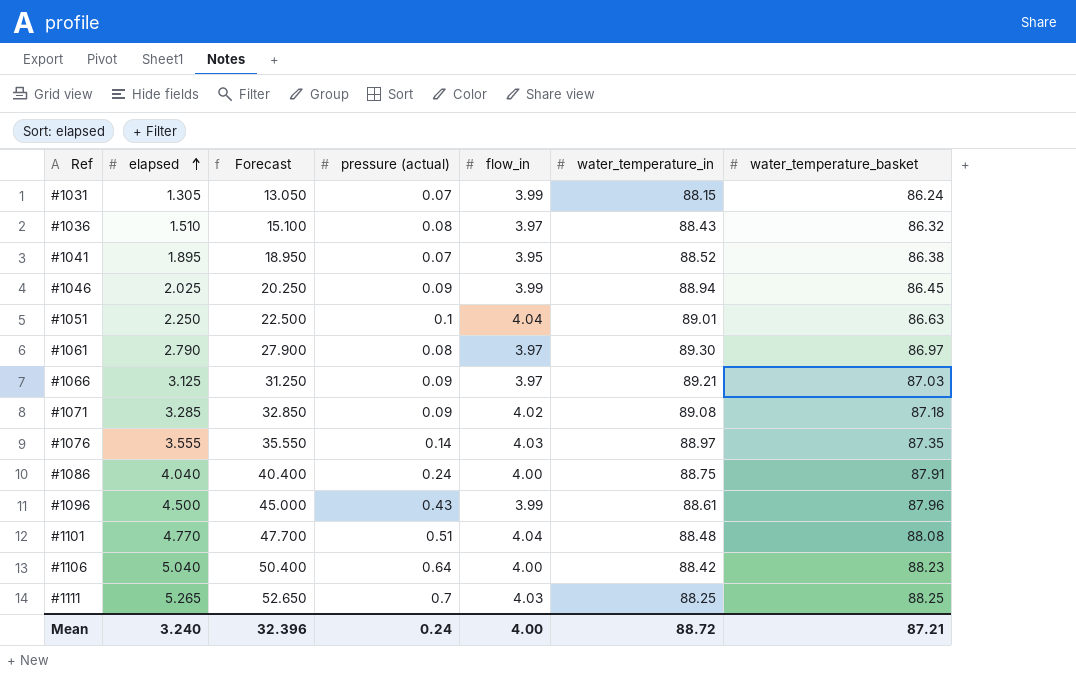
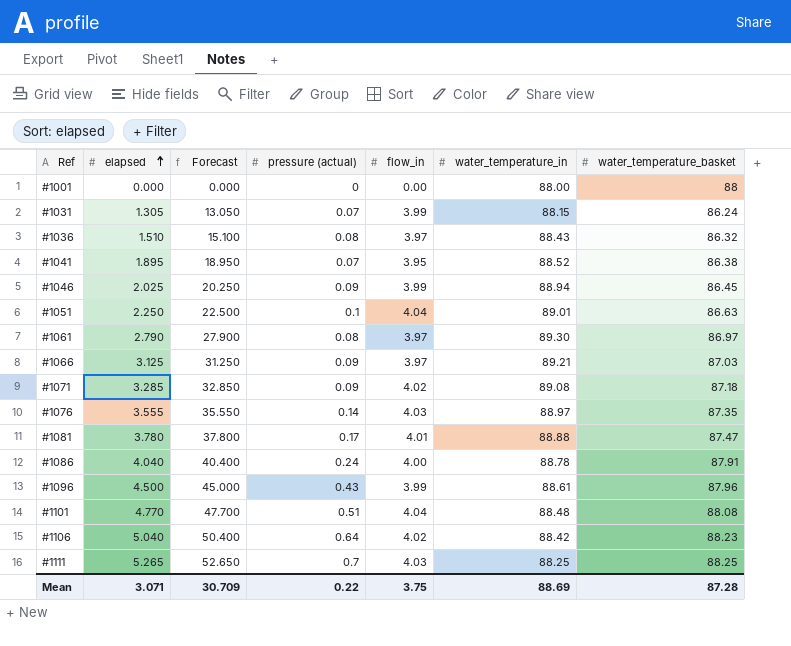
row #1001: none -> 0.000 | 0.000 | 0 | 0.00 | 88.00 | 88
row #1081: none -> 3.780 | 37.800 | 0.17 | 4.01 | 88.88 | 87.47
#1086 | water_temperature_in: 88.75 -> 88.78
#1106 | flow_in: 4.00 -> 4.02
Mean | elapsed: 3.240 -> 3.071
Mean | Forecast: 32.396 -> 30.709
Mean | pressure (actual): 0.24 -> 0.22
Mean | flow_in: 4.00 -> 3.75
Mean | water_temperature_in: 88.72 -> 88.69
Mean | water_temperature_basket: 87.21 -> 87.28

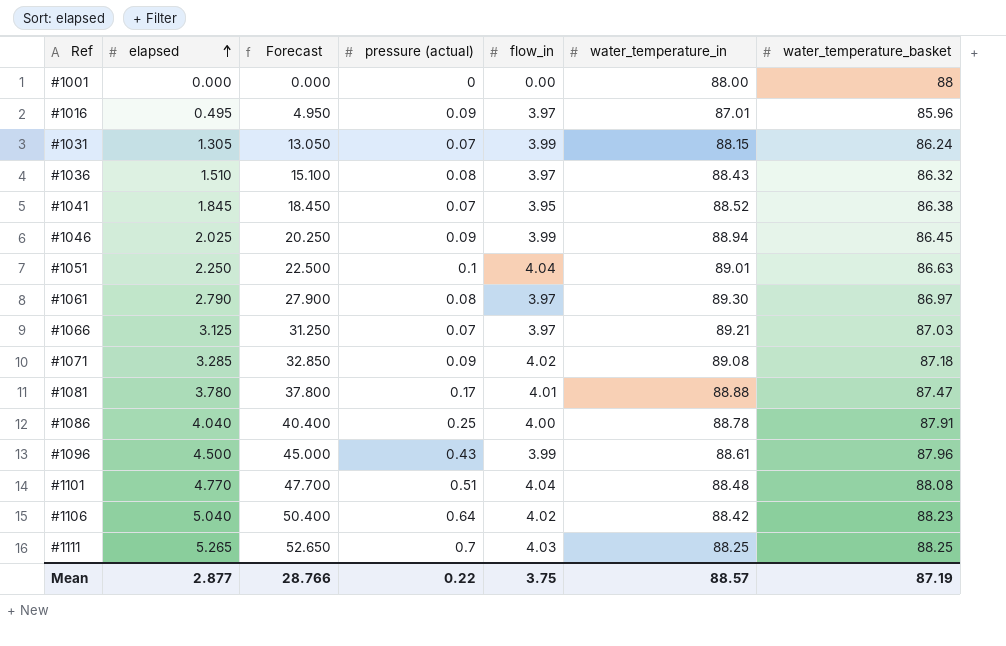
row #1076: 3.555 | 35.550 | 0.14 | 4.03 | 88.97 | 87.35 -> none
row #1016: none -> 0.495 | 4.950 | 0.09 | 3.97 | 87.01 | 85.96
#1041 | elapsed: 1.895 -> 1.845
#1041 | Forecast: 18.950 -> 18.450
#1066 | pressure (actual): 0.09 -> 0.07
#1086 | pressure (actual): 0.24 -> 0.25
Mean | elapsed: 3.071 -> 2.877
Mean | Forecast: 30.709 -> 28.766
Mean | water_temperature_in: 88.69 -> 88.57
Mean | water_temperature_basket: 87.28 -> 87.19

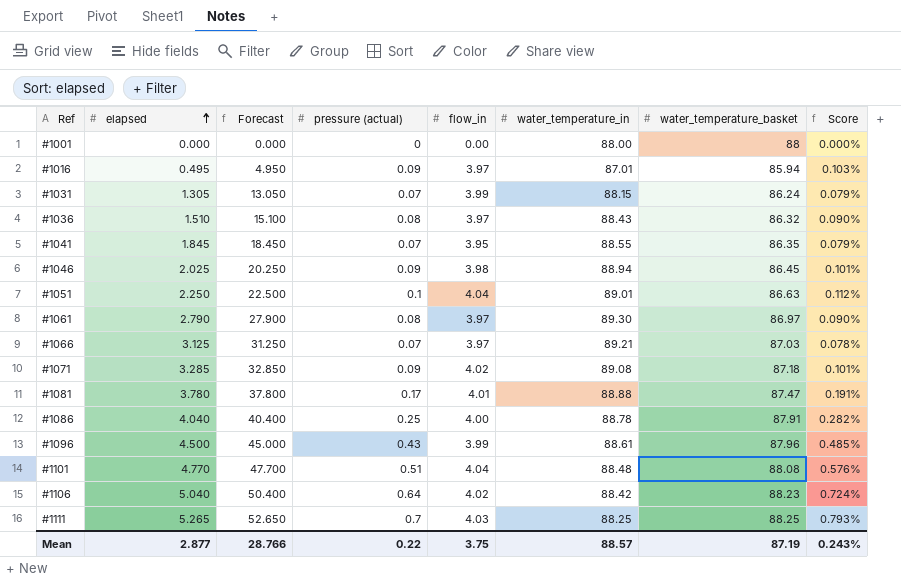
column Score | formula: none -> [pressure (actual)] / [water_temperature_in]
#1016 | water_temperature_basket: 85.96 -> 85.94
#1041 | water_temperature_in: 88.52 -> 88.55
#1041 | water_temperature_basket: 86.38 -> 86.35
#1046 | flow_in: 3.99 -> 3.98

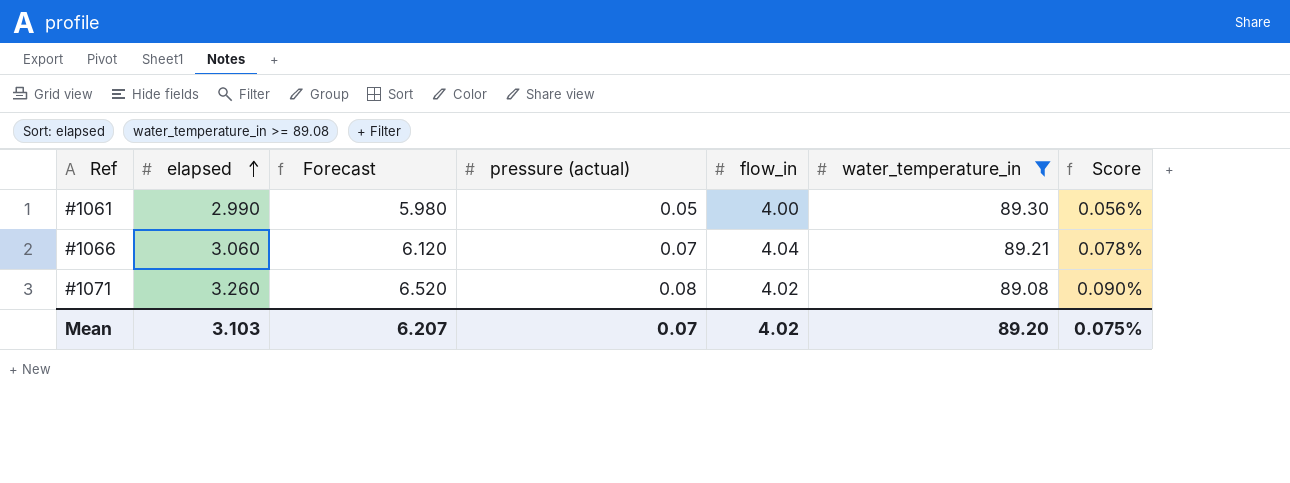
filter: none -> water_temperature_in >= 89.08
column water_temperature_basket | position: 7 -> none
column Forecast | formula: [elapsed] * 10 -> [elapsed] * 2
#1061 | elapsed: 2.790 -> 2.990
#1061 | pressure (actual): 0.08 -> 0.05
#1061 | flow_in: 3.97 -> 4.00
#1061 | Score: 0.090% -> 0.056%
#1066 | elapsed: 3.125 -> 3.060
#1066 | flow_in: 3.97 -> 4.04
#1071 | elapsed: 3.285 -> 3.260
#1071 | pressure (actual): 0.09 -> 0.08
#1071 | Score: 0.101% -> 0.090%
Mean | elapsed: 2.877 -> 3.103
Mean | Forecast: 28.766 -> 6.207
Mean | pressure (actual): 0.22 -> 0.07
Mean | flow_in: 3.75 -> 4.02
Mean | water_temperature_in: 88.57 -> 89.20
Mean | Score: 0.243% -> 0.075%

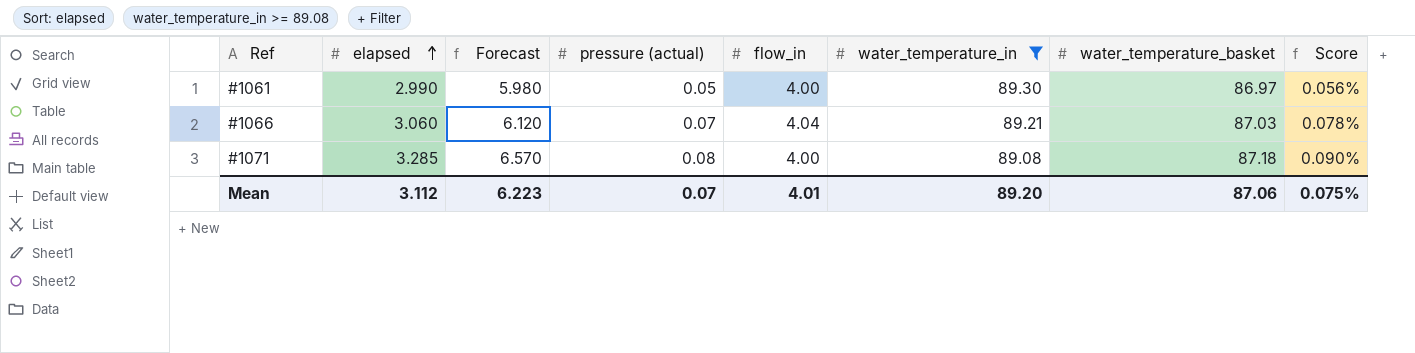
column water_temperature_basket | position: none -> 7
#1071 | elapsed: 3.260 -> 3.285
#1071 | Forecast: 6.520 -> 6.570
#1071 | flow_in: 4.02 -> 4.00
Mean | elapsed: 3.103 -> 3.112
Mean | Forecast: 6.207 -> 6.223
Mean | flow_in: 4.02 -> 4.01

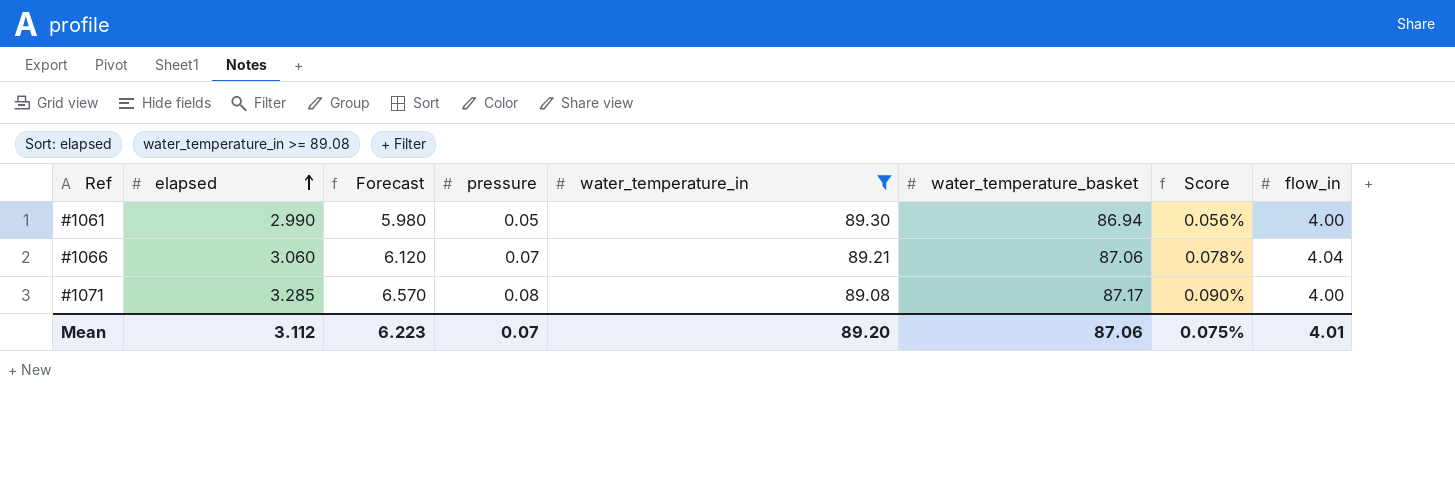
column name: pressure (actual) -> pressure
column flow_in | position: 5 -> 8
#1061 | water_temperature_basket: 86.97 -> 86.94
#1066 | water_temperature_basket: 87.03 -> 87.06
#1071 | water_temperature_basket: 87.18 -> 87.17

